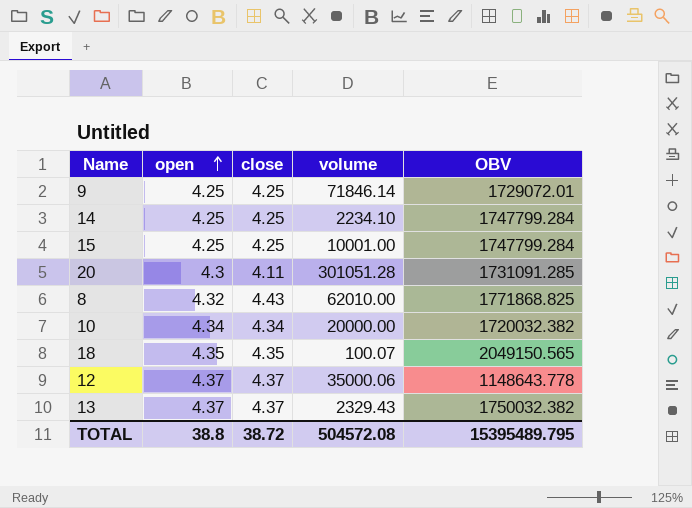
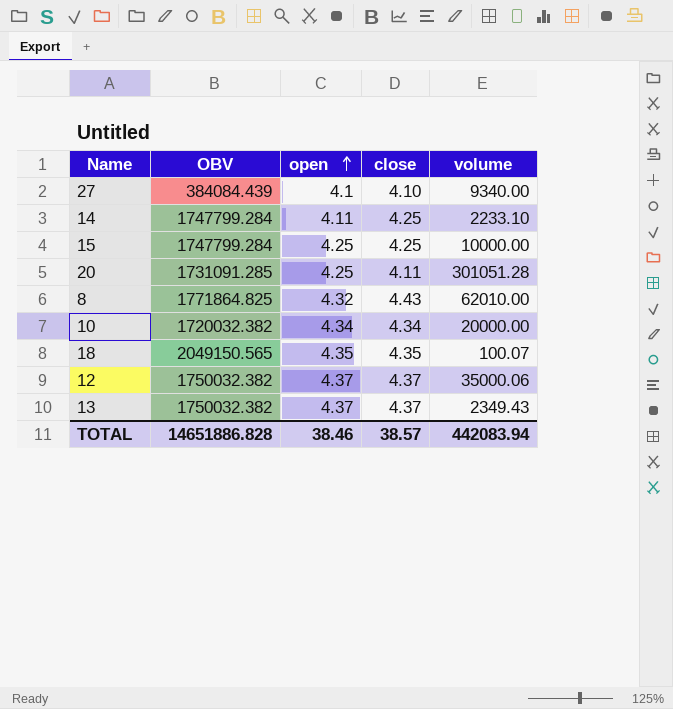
column OBV | position: 5 -> 2
row 9: 4.25 | 4.25 | 71846.14 | 1729072.01 -> none
row 27: none -> 384084.439 | 4.1 | 4.10 | 9340.00
14 | open: 4.25 -> 4.11
14 | volume: 2234.10 -> 2233.10
15 | volume: 10001.00 -> 10000.00
20 | open: 4.3 -> 4.25
8 | OBV: 1771868.825 -> 1771864.825
12 | OBV: 1148643.778 -> 1750032.382
13 | volume: 2329.43 -> 2349.43
TOTAL | OBV: 15395489.795 -> 14651886.828
TOTAL | open: 38.8 -> 38.46
TOTAL | close: 38.72 -> 38.57
TOTAL | volume: 504572.08 -> 442083.94

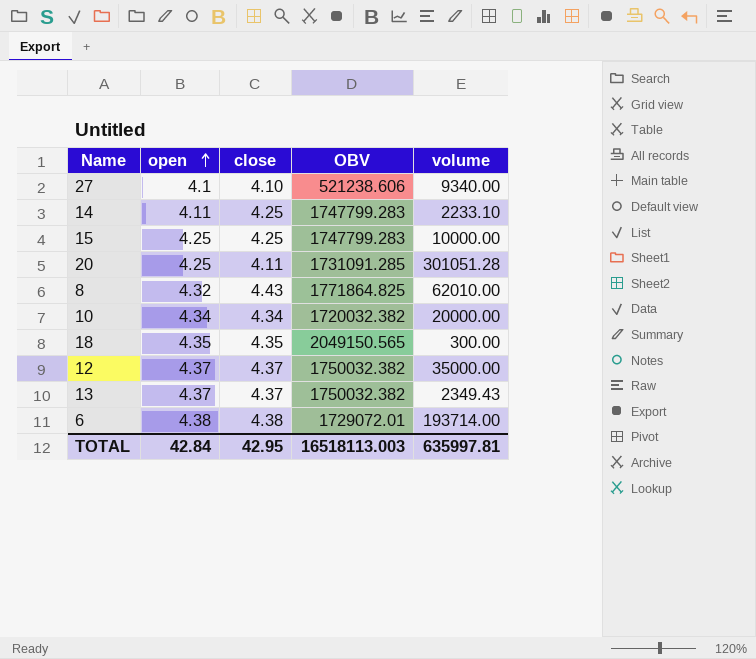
column OBV | position: 2 -> 4
27 | OBV: 384084.439 -> 521238.606
14 | OBV: 1747799.284 -> 1747799.283
15 | OBV: 1747799.284 -> 1747799.283
18 | volume: 100.07 -> 300.00
12 | volume: 35000.06 -> 35000.00
row 6: none -> 4.38 | 4.38 | 1729072.01 | 193714.00
TOTAL | open: 38.46 -> 42.84
TOTAL | close: 38.57 -> 42.95
TOTAL | OBV: 14651886.828 -> 16518113.003
TOTAL | volume: 442083.94 -> 635997.81

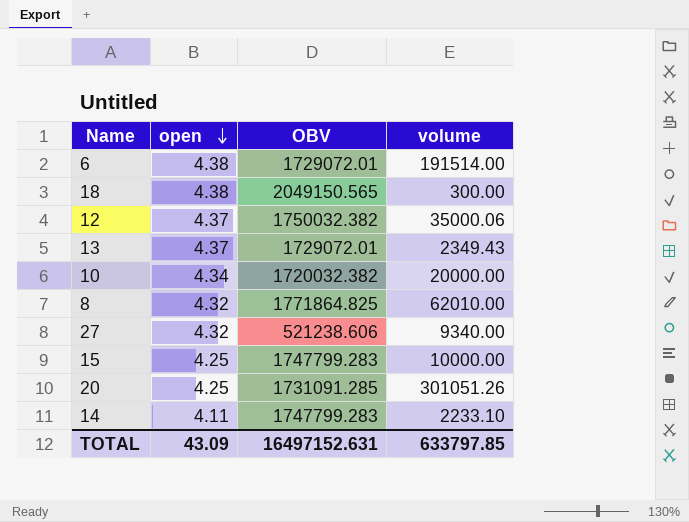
row order: open ascending -> open descending
column close | position: 3 -> none
6 | volume: 193714.00 -> 191514.00
18 | open: 4.35 -> 4.38
12 | volume: 35000.00 -> 35000.06
13 | OBV: 1750032.382 -> 1729072.01
27 | open: 4.1 -> 4.32
20 | volume: 301051.28 -> 301051.26
TOTAL | open: 42.84 -> 43.09
TOTAL | OBV: 16518113.003 -> 16497152.631
TOTAL | volume: 635997.81 -> 633797.85

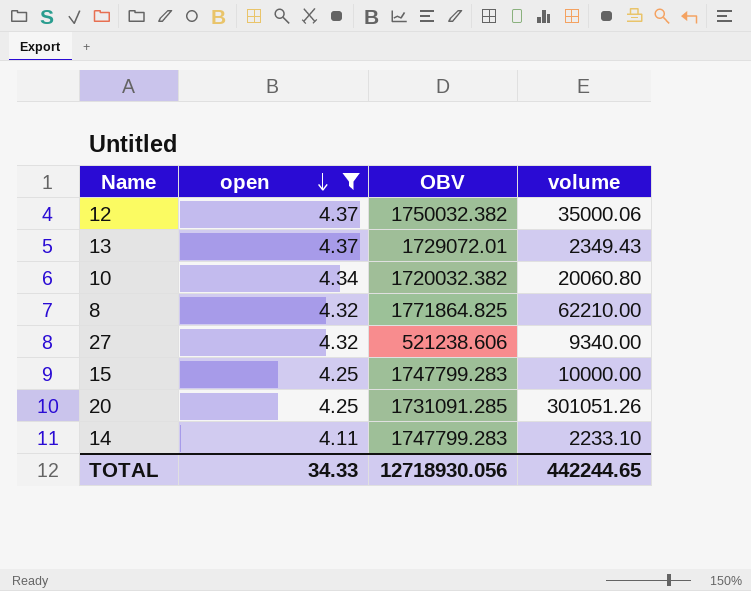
filter: none -> open != 4.38
10 | volume: 20000.00 -> 20060.80
8 | volume: 62010.00 -> 62210.00
TOTAL | open: 43.09 -> 34.33
TOTAL | OBV: 16497152.631 -> 12718930.056
TOTAL | volume: 633797.85 -> 442244.65

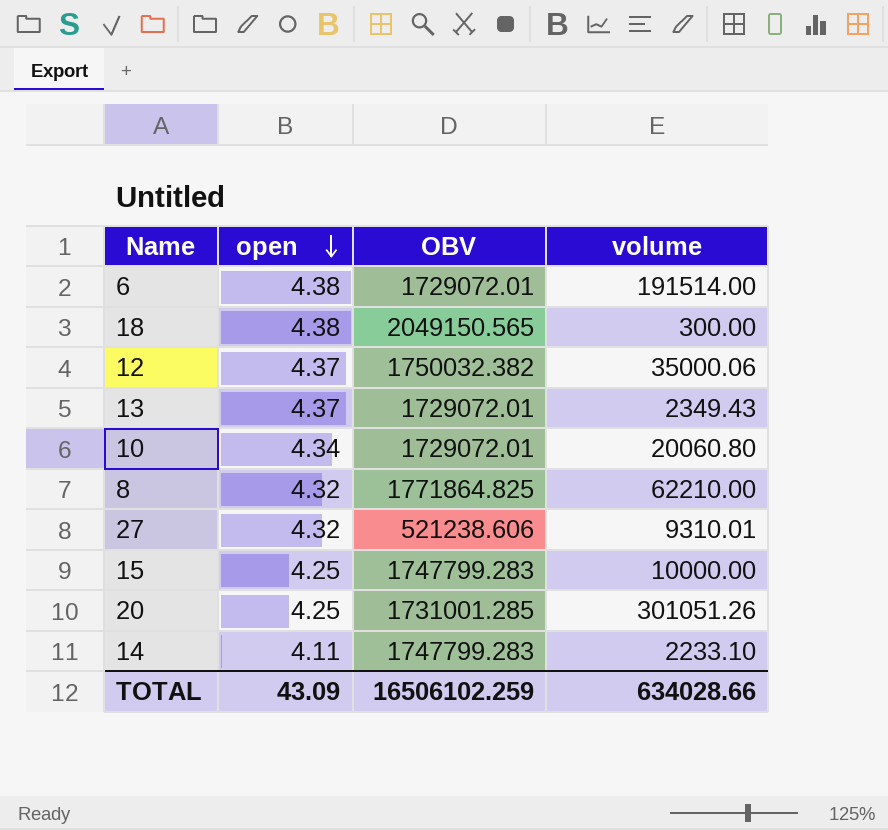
filter: open != 4.38 -> none
10 | OBV: 1720032.382 -> 1729072.01
27 | volume: 9340.00 -> 9310.01
20 | OBV: 1731091.285 -> 1731001.285
TOTAL | open: 34.33 -> 43.09
TOTAL | OBV: 12718930.056 -> 16506102.259
TOTAL | volume: 442244.65 -> 634028.66

